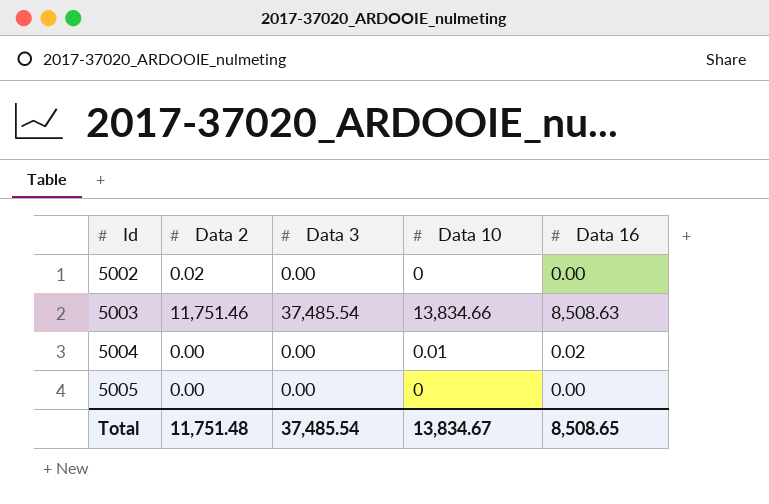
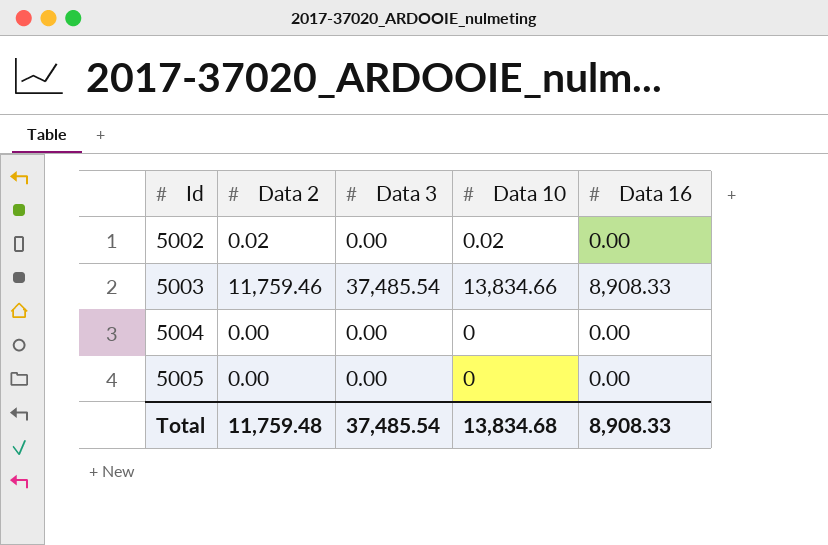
5002 | Data 10: 0 -> 0.02
5003 | Data 2: 11,751.46 -> 11,759.46
5003 | Data 16: 8,508.63 -> 8,908.33
5004 | Data 10: 0.01 -> 0
5004 | Data 16: 0.02 -> 0.00
Total | Data 2: 11,751.48 -> 11,759.48
Total | Data 10: 13,834.67 -> 13,834.68
Total | Data 16: 8,508.65 -> 8,908.33

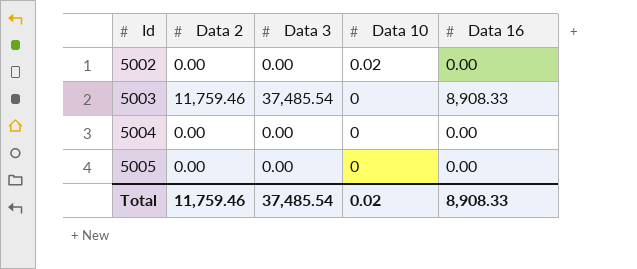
5002 | Data 2: 0.02 -> 0.00
5003 | Data 10: 13,834.66 -> 0
Total | Data 2: 11,759.48 -> 11,759.46
Total | Data 10: 13,834.68 -> 0.02

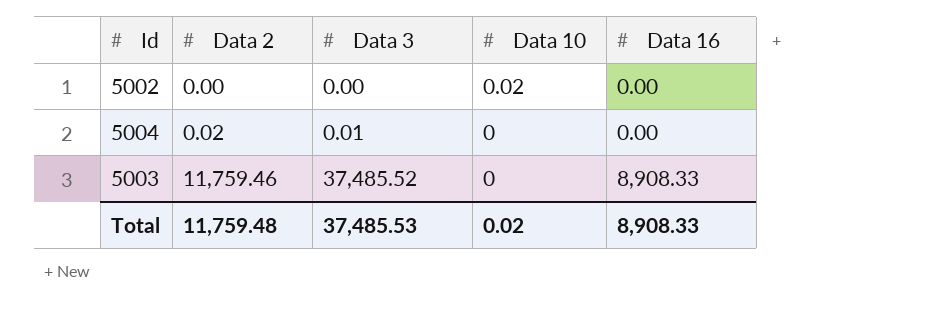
row order: Id ascending -> Data 2 ascending
row 5005: 0.00 | 0.00 | 0 | 0.00 -> none
5004 | Data 2: 0.00 -> 0.02
5004 | Data 3: 0.00 -> 0.01
5003 | Data 3: 37,485.54 -> 37,485.52
Total | Data 2: 11,759.46 -> 11,759.48
Total | Data 3: 37,485.54 -> 37,485.53

